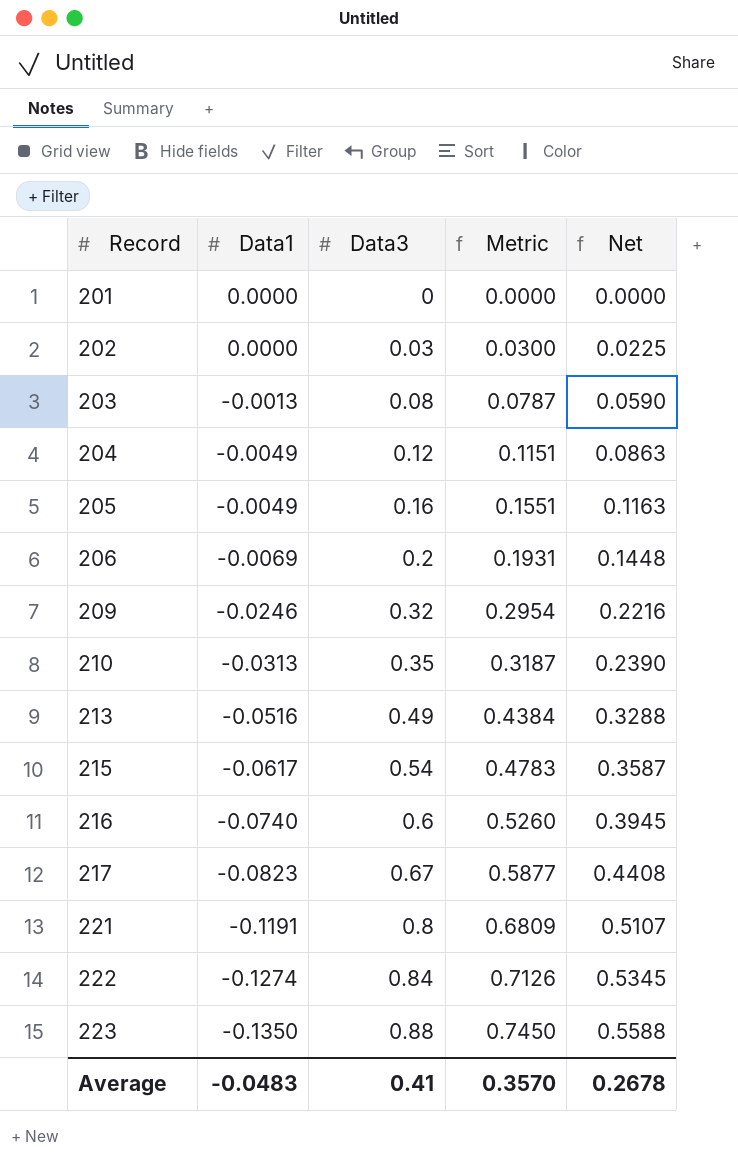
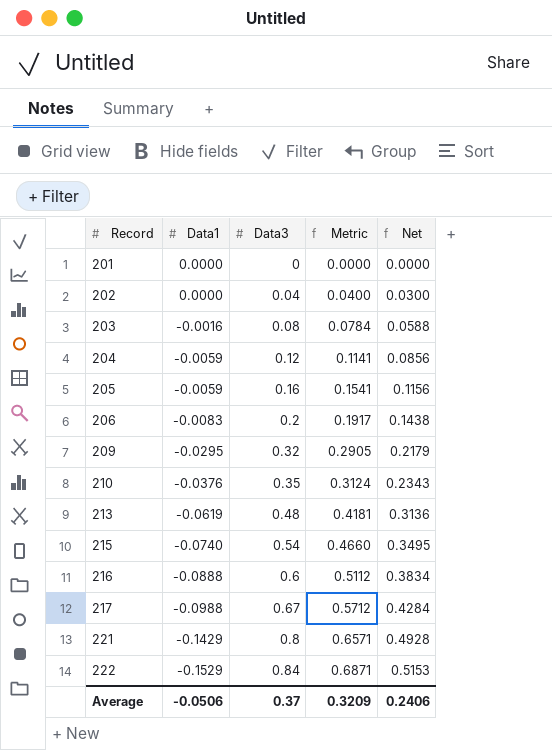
row 223: -0.1350 | 0.88 | 0.7450 | 0.5588 -> none
202 | Data3: 0.03 -> 0.04
202 | Metric: 0.0300 -> 0.0400
202 | Net: 0.0225 -> 0.0300
203 | Data1: -0.0013 -> -0.0016
203 | Metric: 0.0787 -> 0.0784
203 | Net: 0.0590 -> 0.0588
204 | Data1: -0.0049 -> -0.0059
204 | Metric: 0.1151 -> 0.1141
204 | Net: 0.0863 -> 0.0856
205 | Data1: -0.0049 -> -0.0059
205 | Metric: 0.1551 -> 0.1541
205 | Net: 0.1163 -> 0.1156
206 | Data1: -0.0069 -> -0.0083
206 | Metric: 0.1931 -> 0.1917
206 | Net: 0.1448 -> 0.1438
209 | Data1: -0.0246 -> -0.0295
209 | Metric: 0.2954 -> 0.2905
209 | Net: 0.2216 -> 0.2179
210 | Data1: -0.0313 -> -0.0376
210 | Metric: 0.3187 -> 0.3124
210 | Net: 0.2390 -> 0.2343
213 | Data1: -0.0516 -> -0.0619
213 | Data3: 0.49 -> 0.48
213 | Metric: 0.4384 -> 0.4181
213 | Net: 0.3288 -> 0.3136
215 | Data1: -0.0617 -> -0.0740
215 | Metric: 0.4783 -> 0.4660
215 | Net: 0.3587 -> 0.3495
216 | Data1: -0.0740 -> -0.0888
216 | Metric: 0.5260 -> 0.5112
216 | Net: 0.3945 -> 0.3834
217 | Data1: -0.0823 -> -0.0988
217 | Metric: 0.5877 -> 0.5712
217 | Net: 0.4408 -> 0.4284
221 | Data1: -0.1191 -> -0.1429
221 | Metric: 0.6809 -> 0.6571
221 | Net: 0.5107 -> 0.4928
222 | Data1: -0.1274 -> -0.1529
222 | Metric: 0.7126 -> 0.6871
222 | Net: 0.5345 -> 0.5153
Average | Data1: -0.0483 -> -0.0506
Average | Data3: 0.41 -> 0.37
Average | Metric: 0.3570 -> 0.3209
Average | Net: 0.2678 -> 0.2406

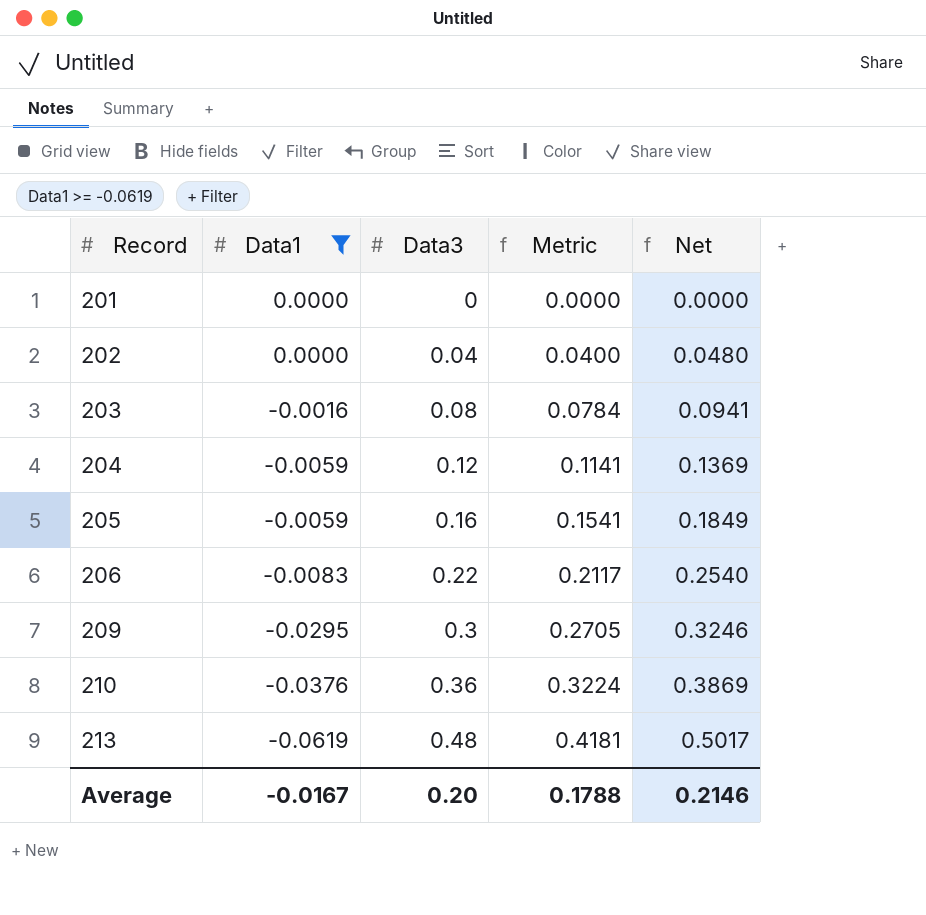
filter: none -> Data1 >= -0.0619
column Net | formula: [Metric] * 0.75 -> [Metric] * 1.2
206 | Data3: 0.2 -> 0.22
206 | Metric: 0.1917 -> 0.2117
209 | Data3: 0.32 -> 0.3
209 | Metric: 0.2905 -> 0.2705
210 | Data3: 0.35 -> 0.36
210 | Metric: 0.3124 -> 0.3224
Average | Data1: -0.0506 -> -0.0167
Average | Data3: 0.37 -> 0.20
Average | Metric: 0.3209 -> 0.1788
Average | Net: 0.2406 -> 0.2146

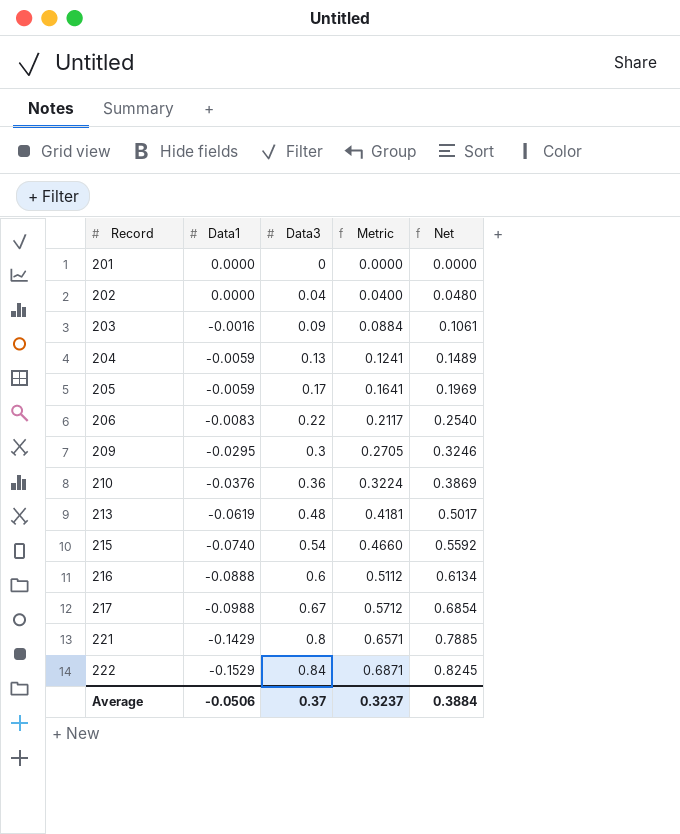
filter: Data1 >= -0.0619 -> none
203 | Data3: 0.08 -> 0.09
203 | Metric: 0.0784 -> 0.0884
203 | Net: 0.0941 -> 0.1061
204 | Data3: 0.12 -> 0.13
204 | Metric: 0.1141 -> 0.1241
204 | Net: 0.1369 -> 0.1489
205 | Data3: 0.16 -> 0.17
205 | Metric: 0.1541 -> 0.1641
205 | Net: 0.1849 -> 0.1969
Average | Data1: -0.0167 -> -0.0506
Average | Data3: 0.20 -> 0.37
Average | Metric: 0.1788 -> 0.3237
Average | Net: 0.2146 -> 0.3884

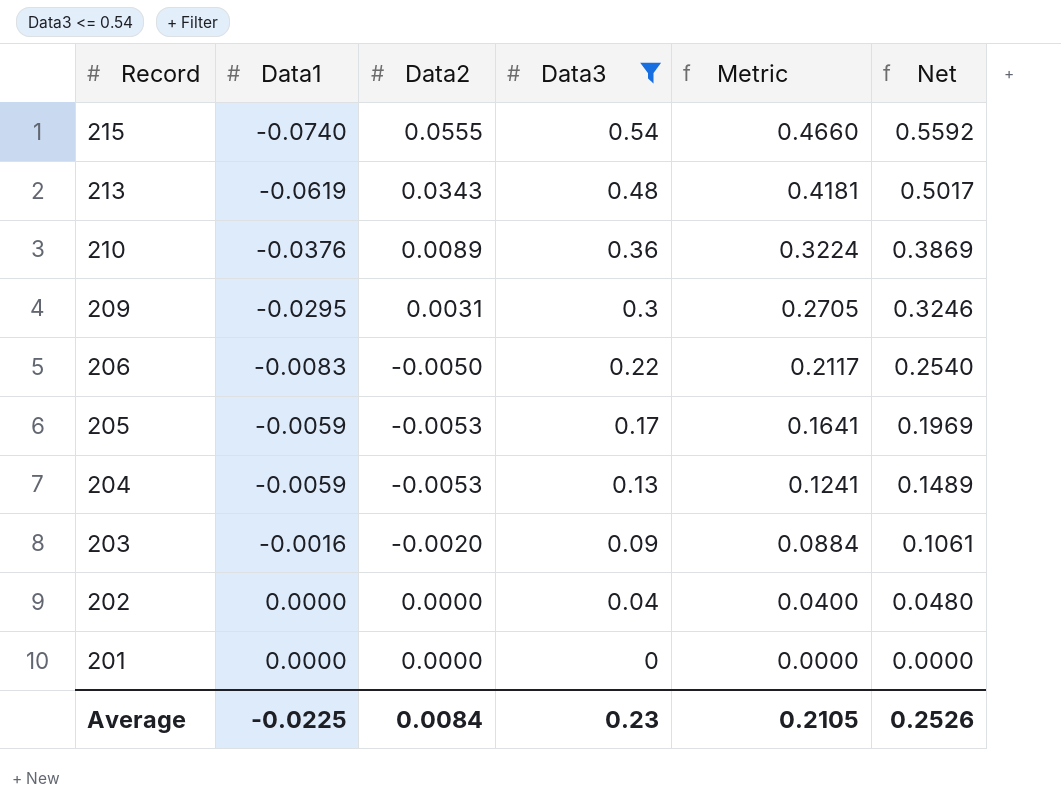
filter: none -> Data3 <= 0.54
row order: Record ascending -> Record descending
column Data2 | position: none -> 3
Average | Data1: -0.0506 -> -0.0225
Average | Data3: 0.37 -> 0.23
Average | Metric: 0.3237 -> 0.2105
Average | Net: 0.3884 -> 0.2526

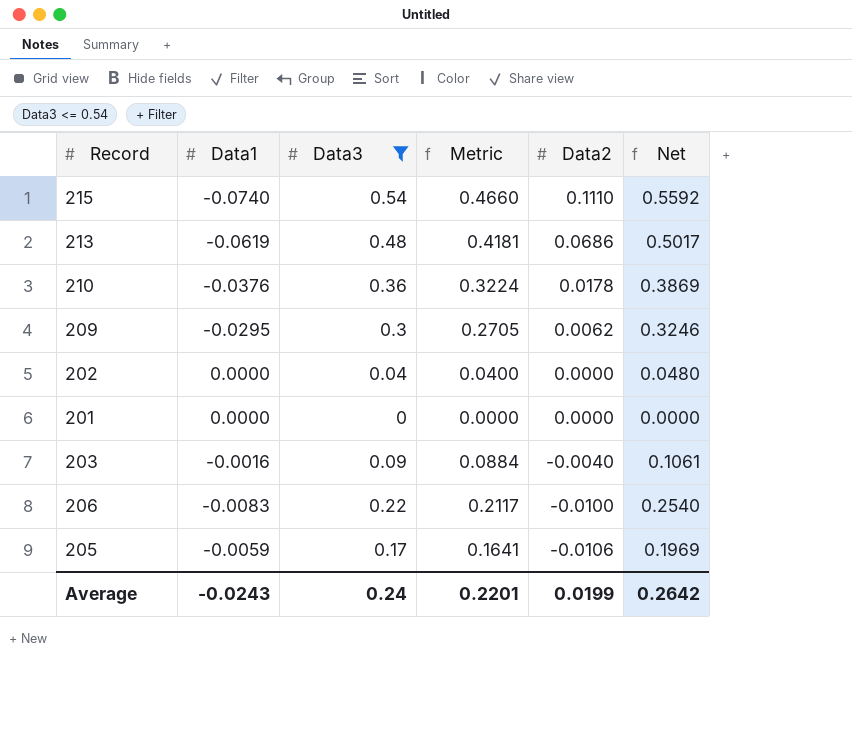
row order: Record descending -> Data2 descending
column Data2 | position: 3 -> 5
row 204: -0.0059 | -0.0053 | 0.13 | 0.1241 | 0.1489 -> none
215 | Data2: 0.0555 -> 0.1110
213 | Data2: 0.0343 -> 0.0686
210 | Data2: 0.0089 -> 0.0178
209 | Data2: 0.0031 -> 0.0062
203 | Data2: -0.0020 -> -0.0040
206 | Data2: -0.0050 -> -0.0100
205 | Data2: -0.0053 -> -0.0106
Average | Data1: -0.0225 -> -0.0243
Average | Data3: 0.23 -> 0.24
Average | Metric: 0.2105 -> 0.2201
Average | Data2: 0.0084 -> 0.0199
Average | Net: 0.2526 -> 0.2642

